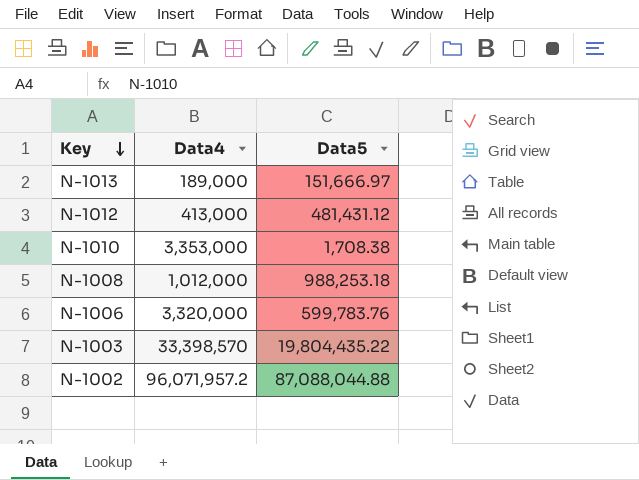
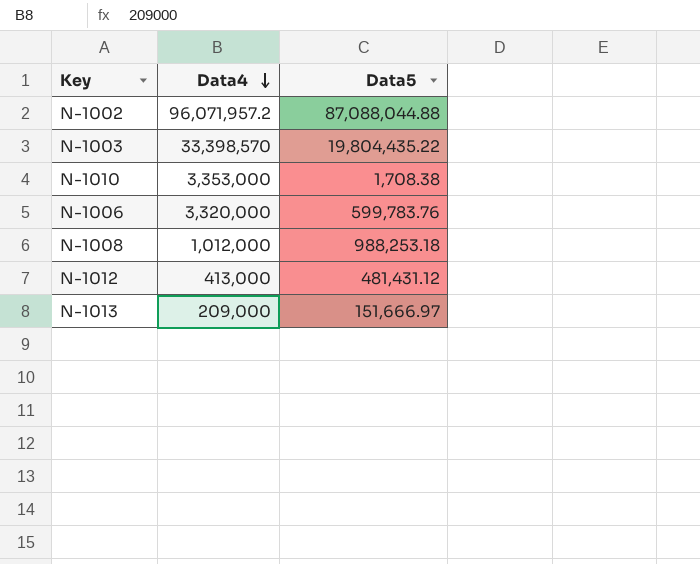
row order: Key descending -> Data4 descending
N-1013 | Data4: 189,000 -> 209,000

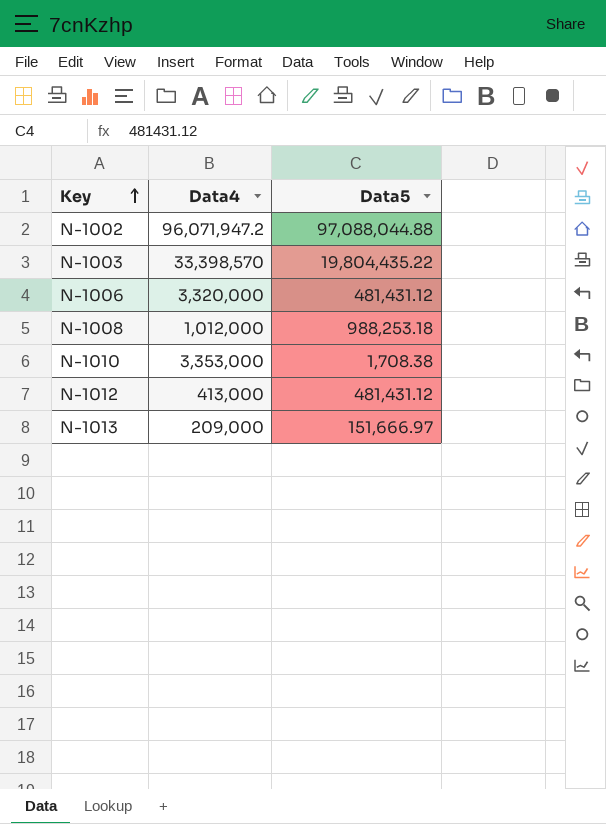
row order: Data4 descending -> Key ascending
N-1002 | Data4: 96,071,957.2 -> 96,071,947.2
N-1002 | Data5: 87,088,044.88 -> 97,088,044.88
N-1006 | Data5: 599,783.76 -> 481,431.12

